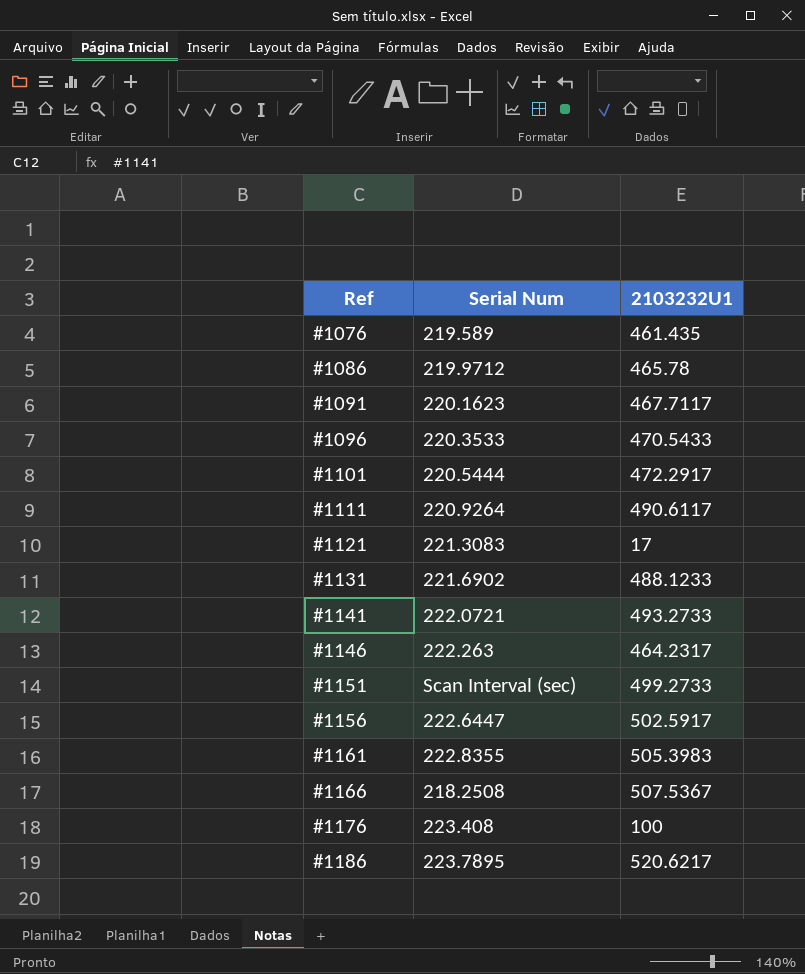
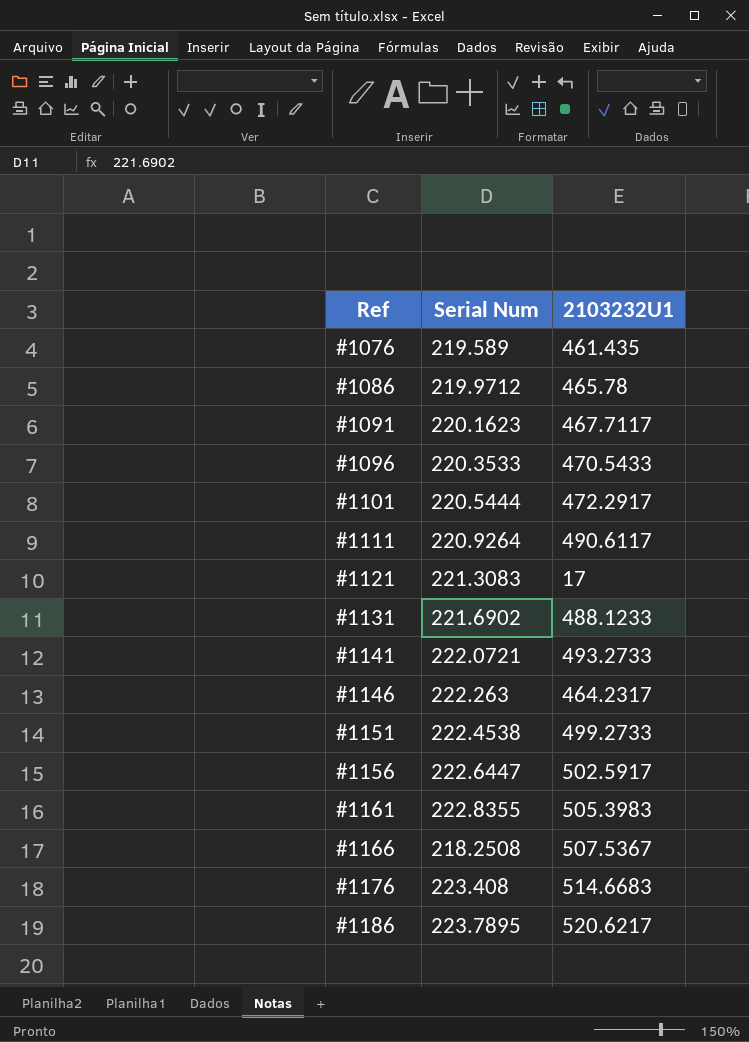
#1151 | Serial Num: Scan Interval (sec) -> 222.4538
#1176 | 2103232U1: 100 -> 514.6683

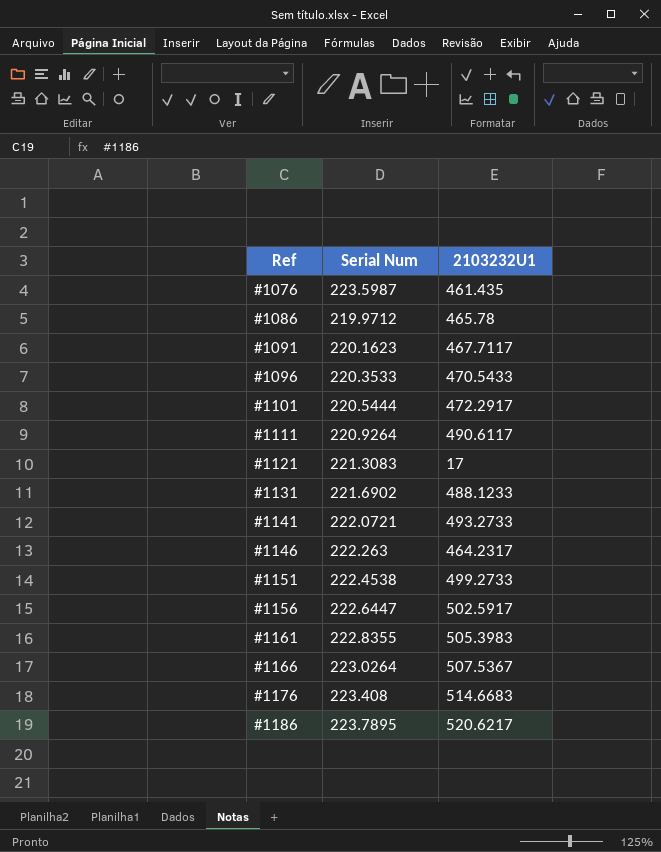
#1076 | Serial Num: 219.589 -> 223.5987
#1166 | Serial Num: 218.2508 -> 223.0264

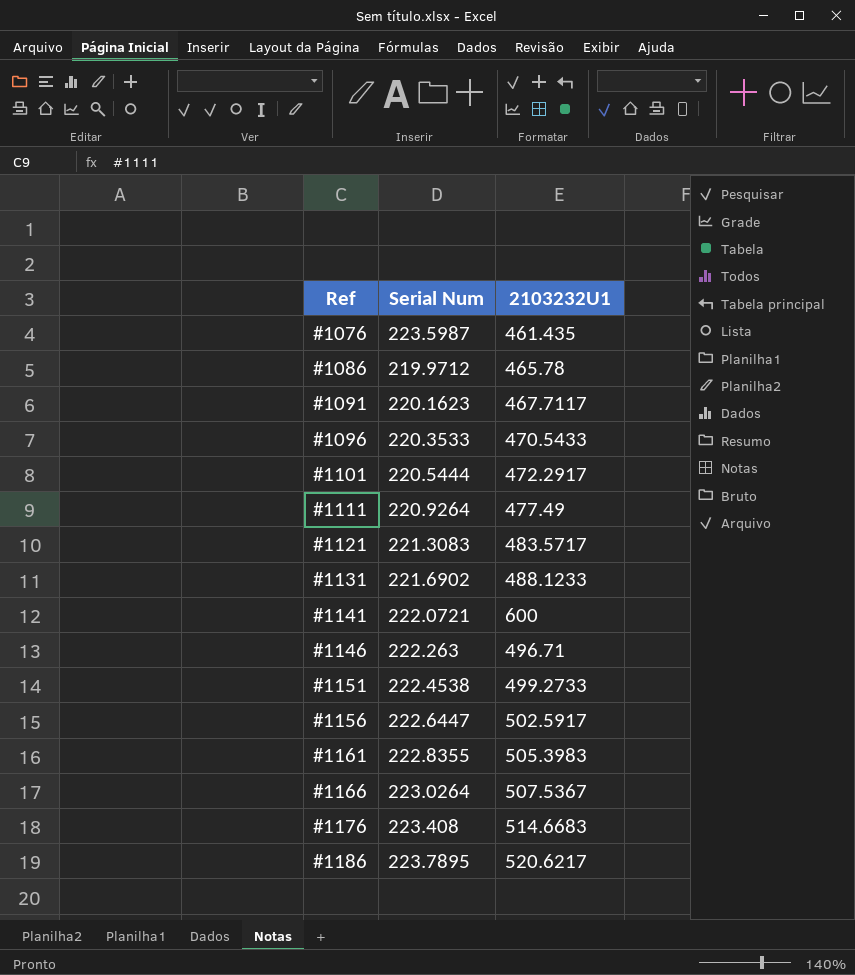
#1111 | 2103232U1: 490.6117 -> 477.49
#1121 | 2103232U1: 17 -> 483.5717
#1141 | 2103232U1: 493.2733 -> 600
#1146 | 2103232U1: 464.2317 -> 496.71

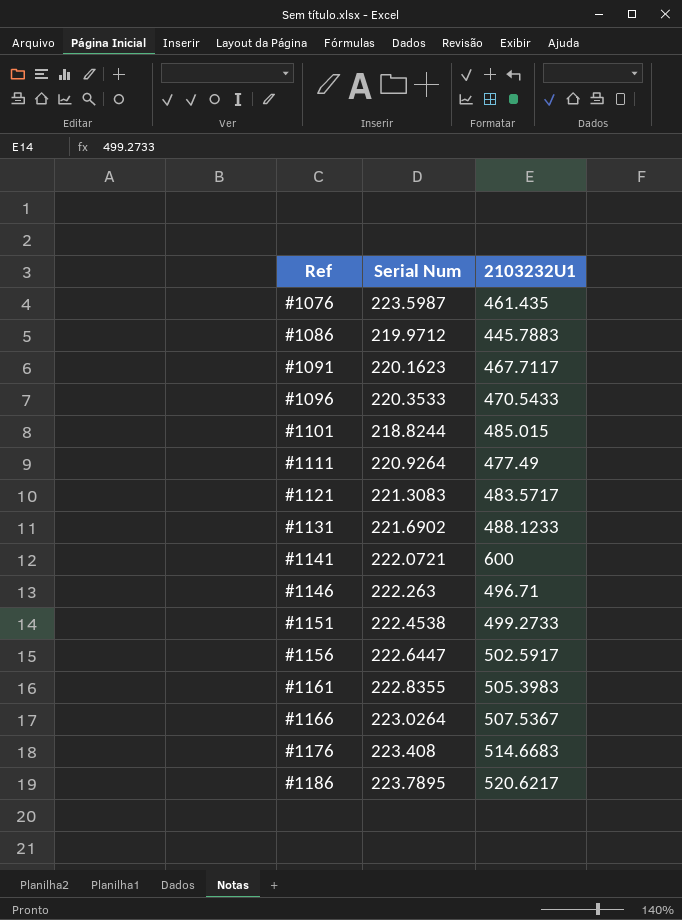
#1086 | 2103232U1: 465.78 -> 445.7883
#1101 | Serial Num: 220.5444 -> 218.8244
#1101 | 2103232U1: 472.2917 -> 485.015

